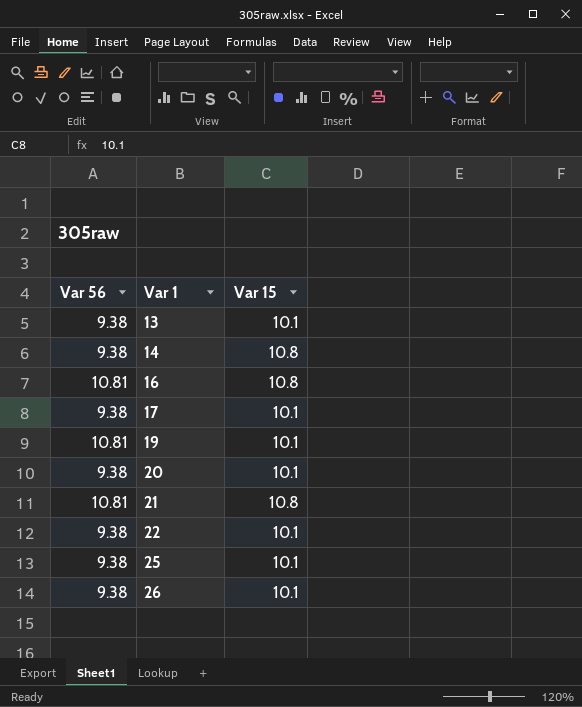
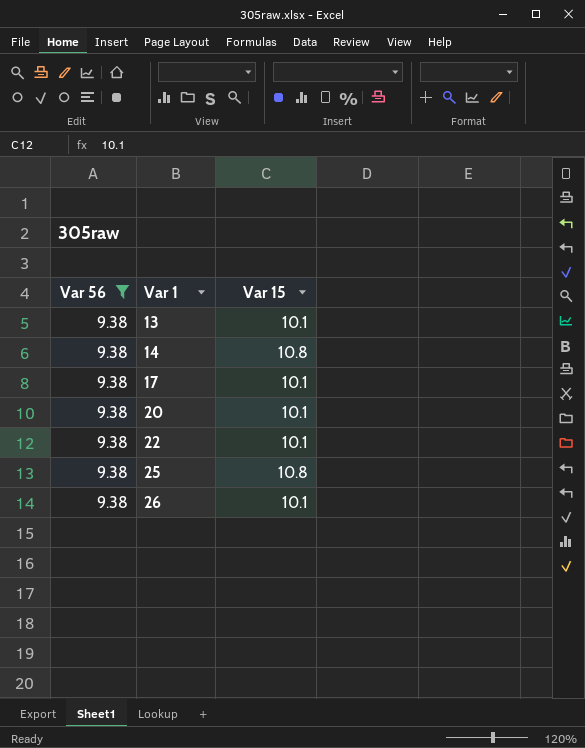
filter: none -> Var 56 = 9.38
25 | Var 15: 10.1 -> 10.8

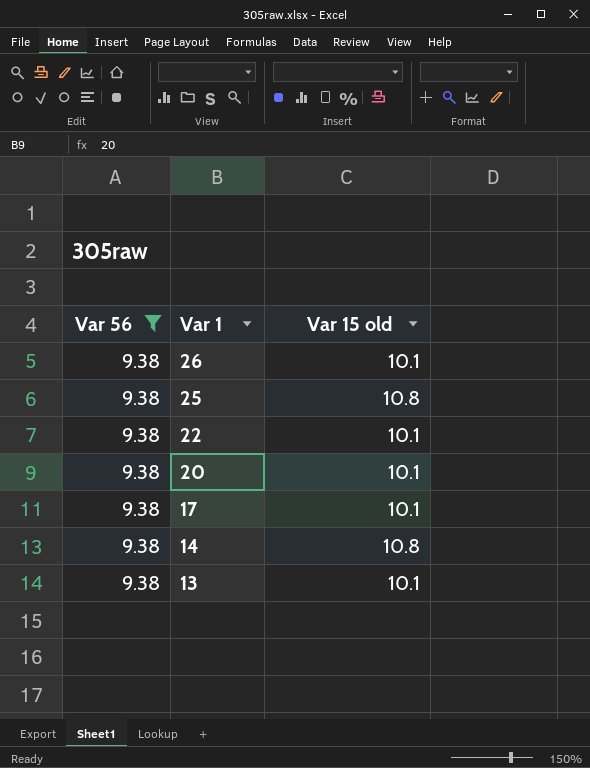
row order: Var 1 ascending -> Var 1 descending
column name: Var 15 -> Var 15 old

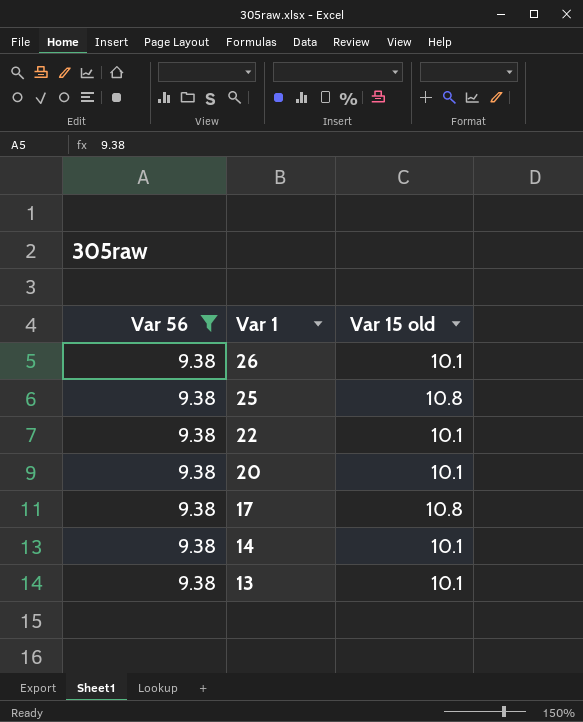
17 | Var 15 old: 10.1 -> 10.8
14 | Var 15 old: 10.8 -> 10.1

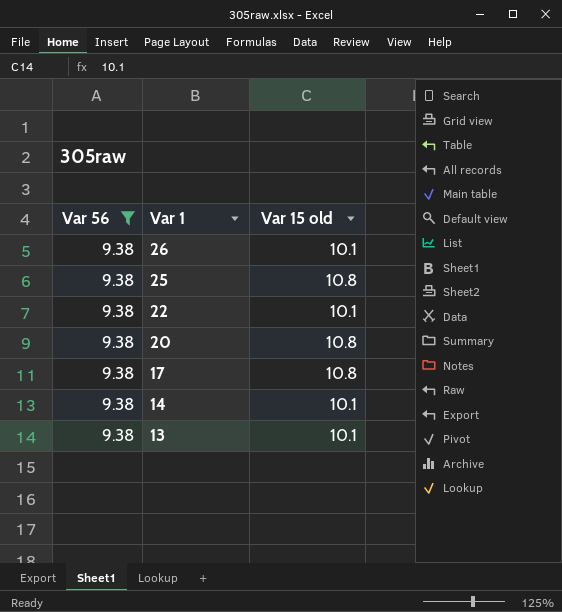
20 | Var 15 old: 10.1 -> 10.8

